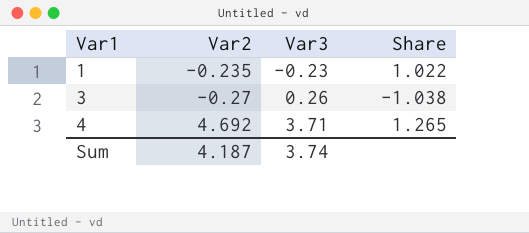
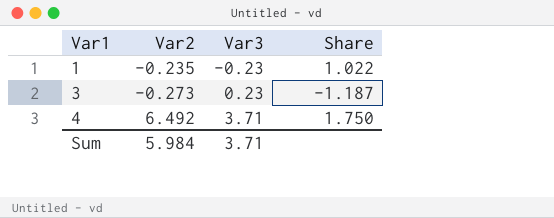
3 | Var2: -0.27 -> -0.273
3 | Var3: 0.26 -> 0.23
3 | Share: -1.038 -> -1.187
4 | Var2: 4.692 -> 6.492
4 | Share: 1.265 -> 1.750
Sum | Var2: 4.187 -> 5.984
Sum | Var3: 3.74 -> 3.71

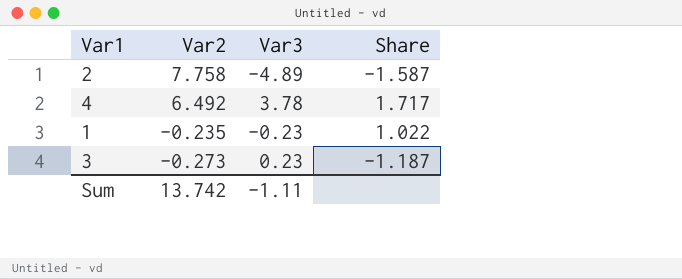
row order: Var1 ascending -> Var2 descending
row 2: none -> 7.758 | -4.89 | -1.587
4 | Var3: 3.71 -> 3.78
4 | Share: 1.750 -> 1.717
Sum | Var2: 5.984 -> 13.742
Sum | Var3: 3.71 -> -1.11

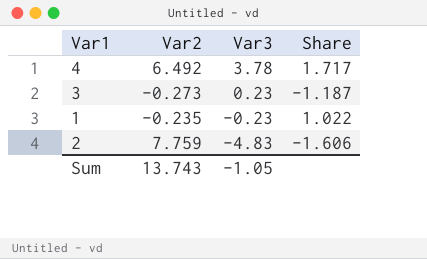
row order: Var2 descending -> Var3 descending
2 | Var2: 7.758 -> 7.759
2 | Var3: -4.89 -> -4.83
2 | Share: -1.587 -> -1.606
Sum | Var2: 13.742 -> 13.743
Sum | Var3: -1.11 -> -1.05

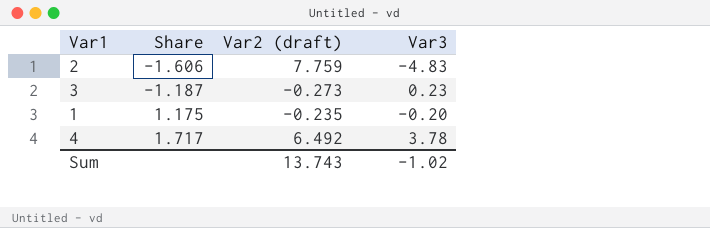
row order: Var3 descending -> Share ascending
column Share | position: 4 -> 2
column name: Var2 -> Var2 (draft)
1 | Share: 1.022 -> 1.175
1 | Var3: -0.23 -> -0.20
Sum | Var3: -1.05 -> -1.02

